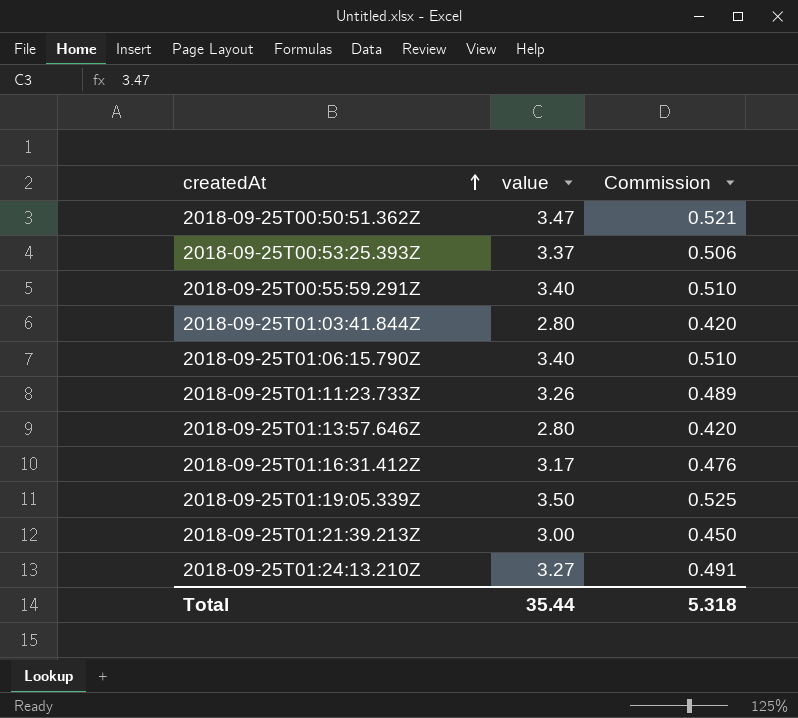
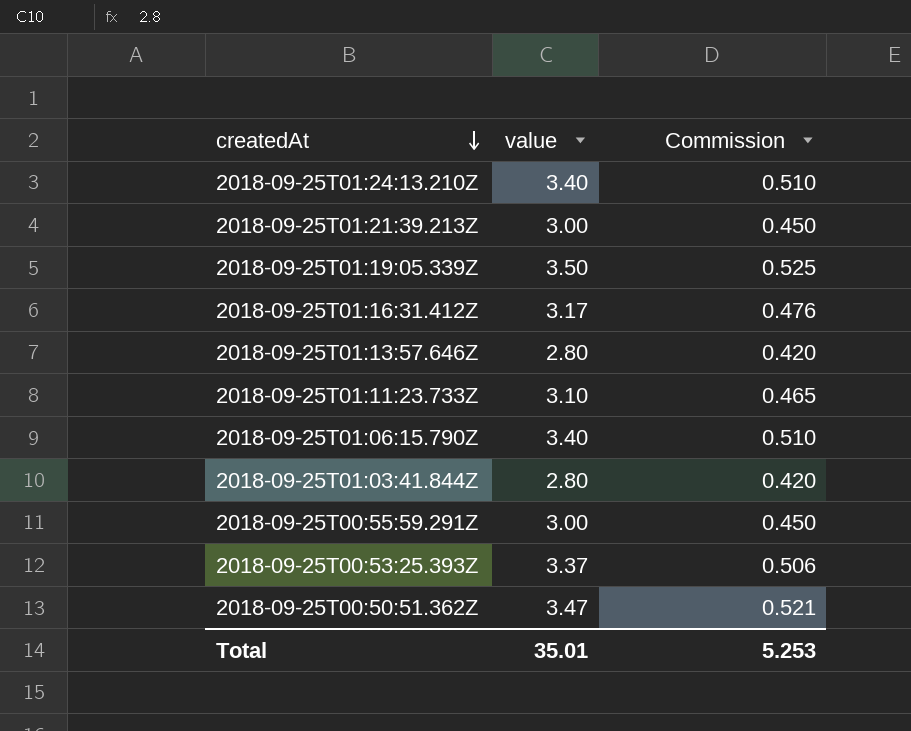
row order: createdAt ascending -> createdAt descending
2018-09-25T01:24:13.210Z | value: 3.27 -> 3.40
2018-09-25T01:24:13.210Z | Commission: 0.491 -> 0.510
2018-09-25T01:11:23.733Z | value: 3.26 -> 3.10
2018-09-25T01:11:23.733Z | Commission: 0.489 -> 0.465
2018-09-25T00:55:59.291Z | value: 3.40 -> 3.00
2018-09-25T00:55:59.291Z | Commission: 0.510 -> 0.450
Total | value: 35.44 -> 35.01
Total | Commission: 5.318 -> 5.253

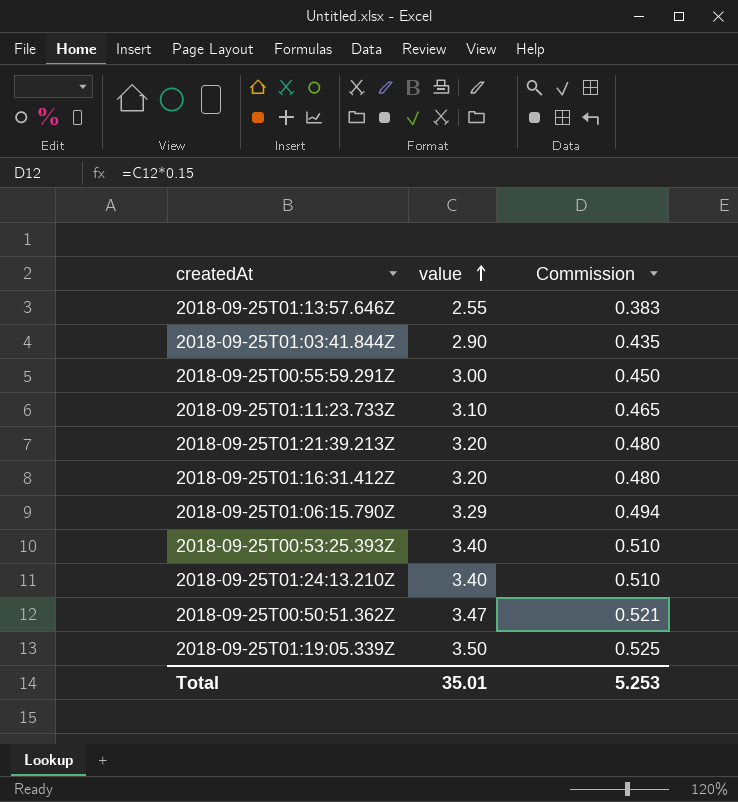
row order: createdAt descending -> value ascending
2018-09-25T01:13:57.646Z | value: 2.80 -> 2.55
2018-09-25T01:13:57.646Z | Commission: 0.420 -> 0.383
2018-09-25T01:03:41.844Z | value: 2.80 -> 2.90
2018-09-25T01:03:41.844Z | Commission: 0.420 -> 0.435
2018-09-25T01:21:39.213Z | value: 3.00 -> 3.20
2018-09-25T01:21:39.213Z | Commission: 0.450 -> 0.480
2018-09-25T01:16:31.412Z | value: 3.17 -> 3.20
2018-09-25T01:16:31.412Z | Commission: 0.476 -> 0.480
2018-09-25T01:06:15.790Z | value: 3.40 -> 3.29
2018-09-25T01:06:15.790Z | Commission: 0.510 -> 0.494
2018-09-25T00:53:25.393Z | value: 3.37 -> 3.40
2018-09-25T00:53:25.393Z | Commission: 0.506 -> 0.510

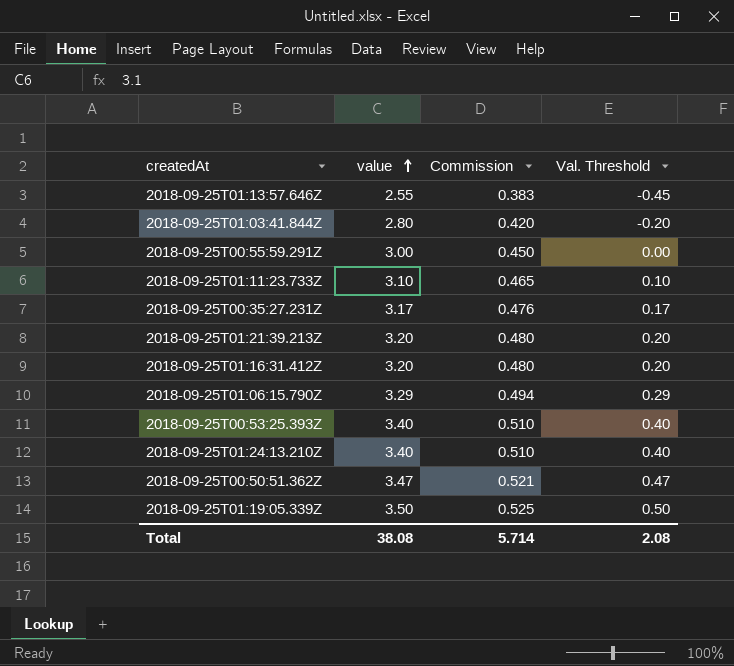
column Val. Threshold | formula: none -> [value] - 3
2018-09-25T01:03:41.844Z | value: 2.90 -> 2.80
2018-09-25T01:03:41.844Z | Commission: 0.435 -> 0.420
row 2018-09-25T00:35:27.231Z: none -> 3.17 | 0.476 | 0.17
Total | value: 35.01 -> 38.08
Total | Commission: 5.253 -> 5.714

